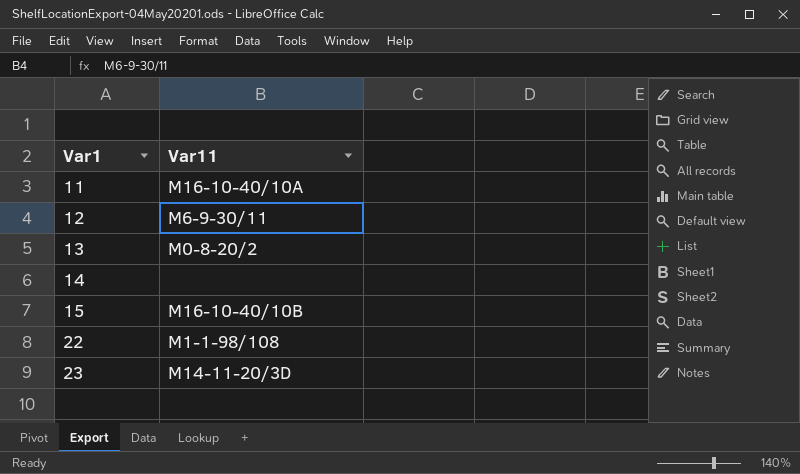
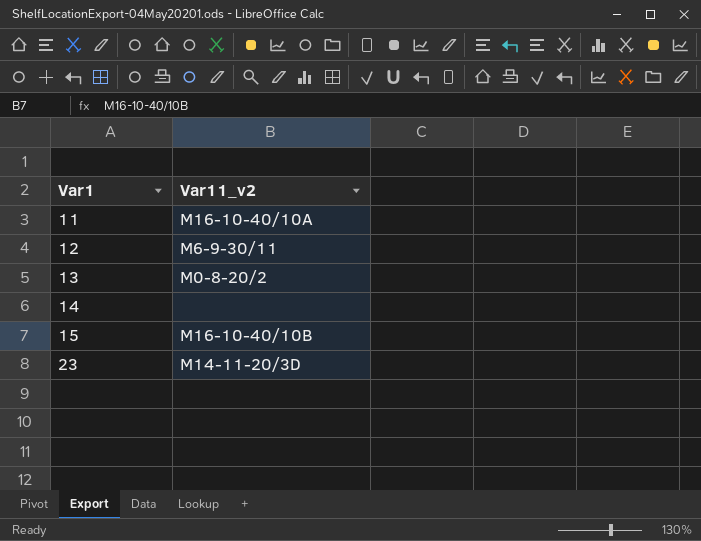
column name: Var11 -> Var11_v2
row 22: M1-1-98/108 -> none

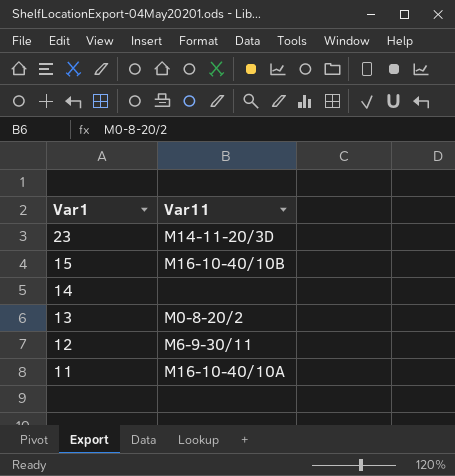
row order: Var1 ascending -> Var1 descending
column name: Var11_v2 -> Var11

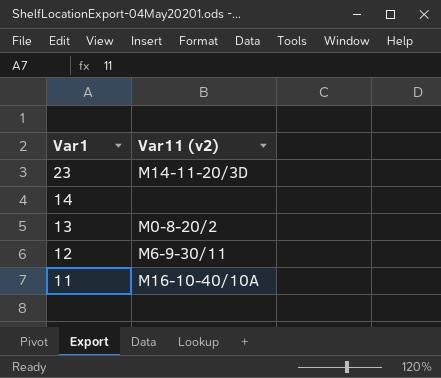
column name: Var11 -> Var11 (v2)
row 15: M16-10-40/10B -> none

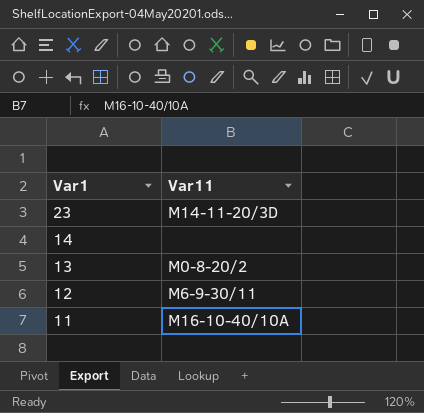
column name: Var11 (v2) -> Var11

